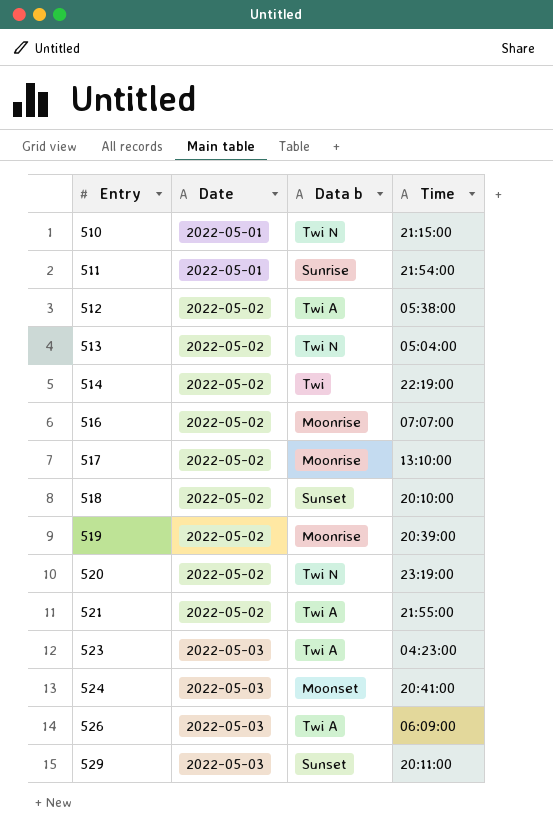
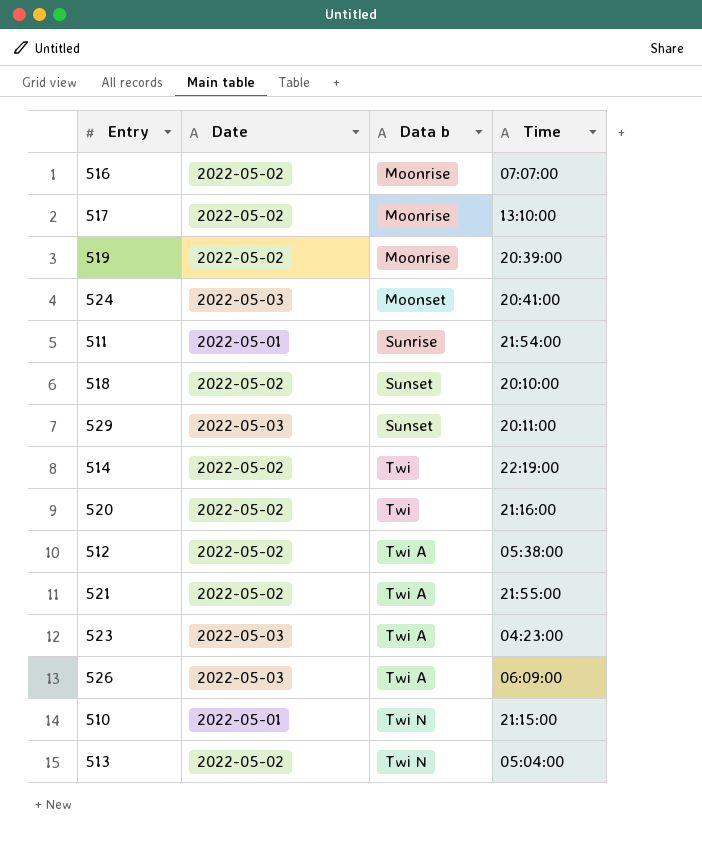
row order: Entry ascending -> Data b ascending
520 | Data b: Twi N -> Twi
520 | Time: 23:19:00 -> 21:16:00

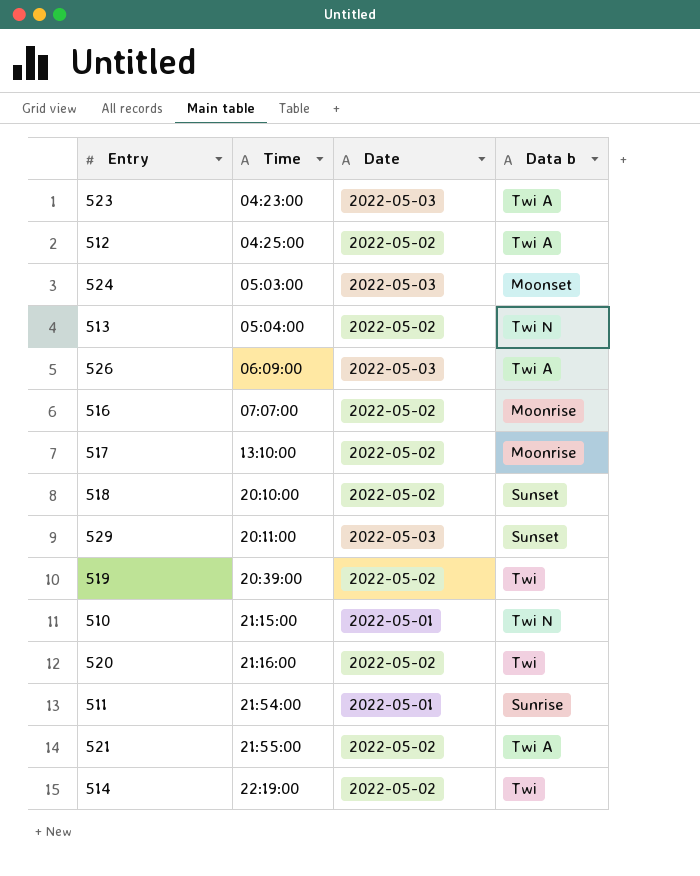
row order: Data b ascending -> Time ascending
column Time | position: 4 -> 2
512 | Time: 05:38:00 -> 04:25:00
524 | Time: 20:41:00 -> 05:03:00
519 | Data b: Moonrise -> Twi

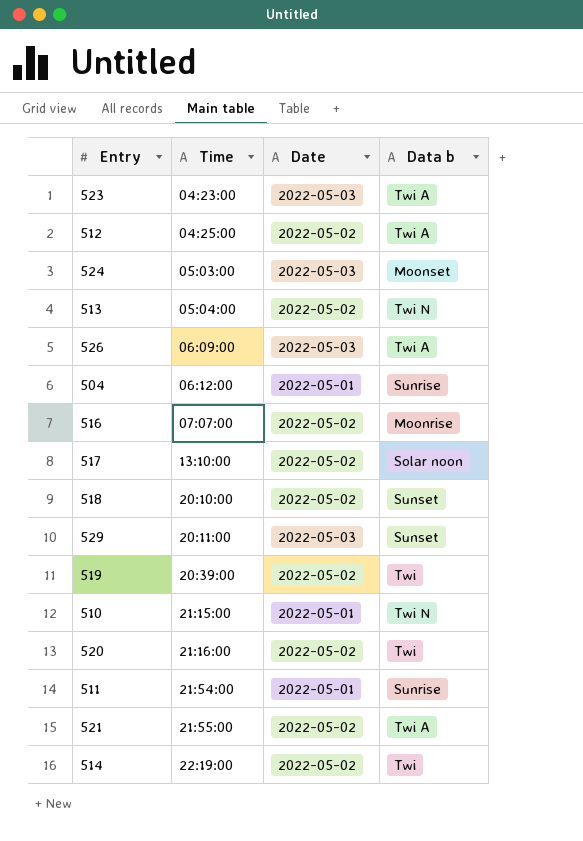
row 504: none -> 06:12:00 | 2022-05-01 | Sunrise
517 | Data b: Moonrise -> Solar noon

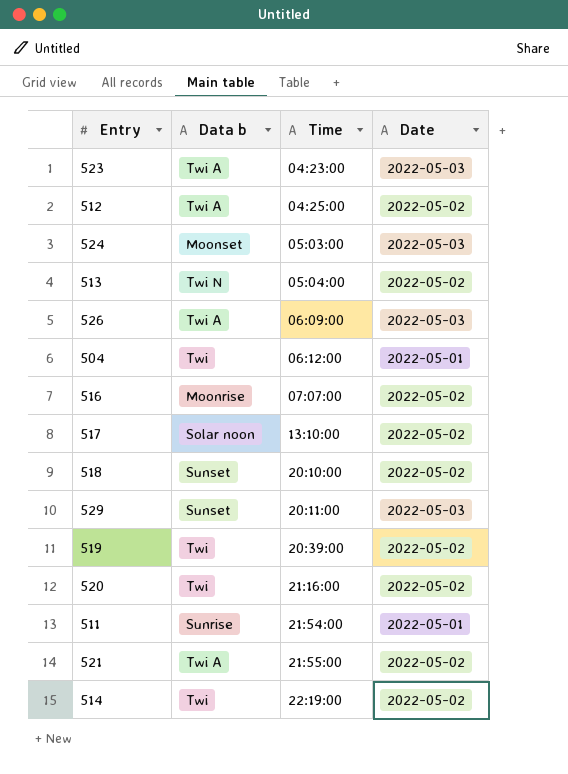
column Data b | position: 4 -> 2
row 510: 21:15:00 | 2022-05-01 | Twi N -> none
504 | Data b: Sunrise -> Twi

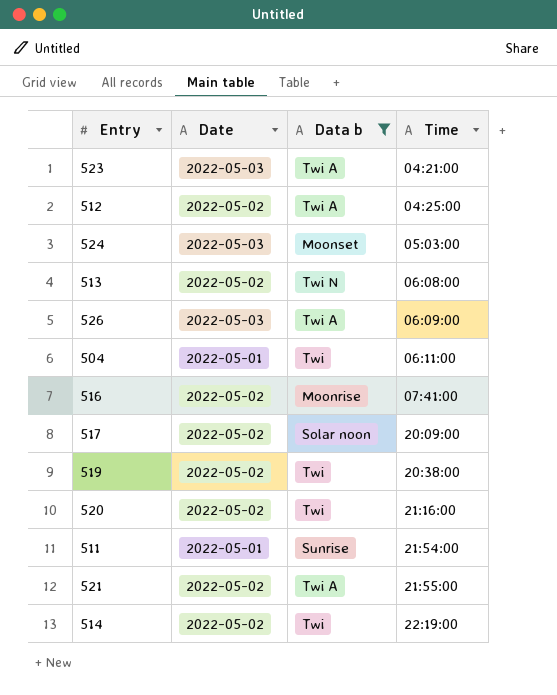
filter: none -> Data b != Sunset
column Date | position: 4 -> 2
523 | Time: 04:23:00 -> 04:21:00
513 | Time: 05:04:00 -> 06:08:00
504 | Time: 06:12:00 -> 06:11:00
516 | Time: 07:07:00 -> 07:41:00
517 | Time: 13:10:00 -> 20:09:00
519 | Time: 20:39:00 -> 20:38:00

